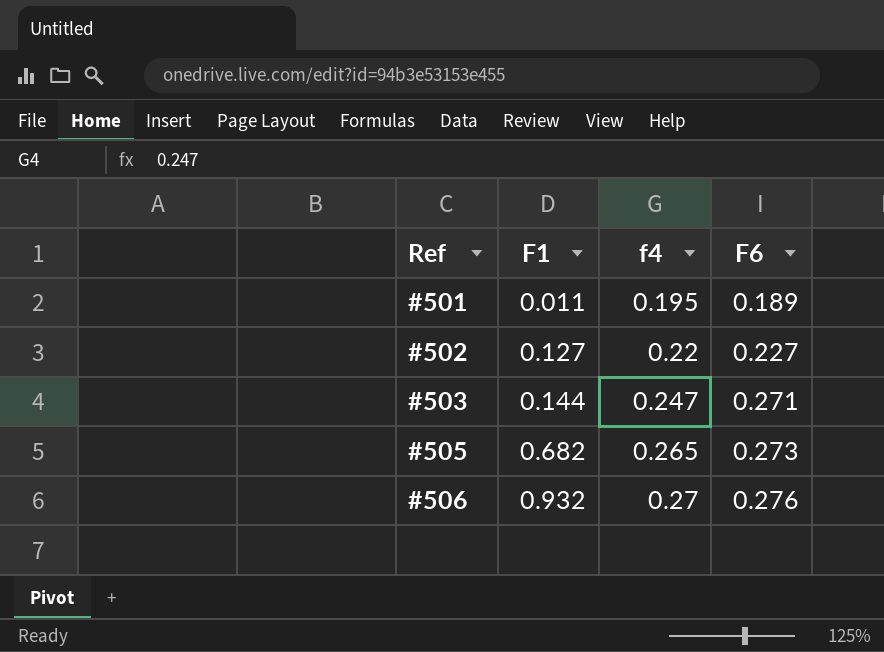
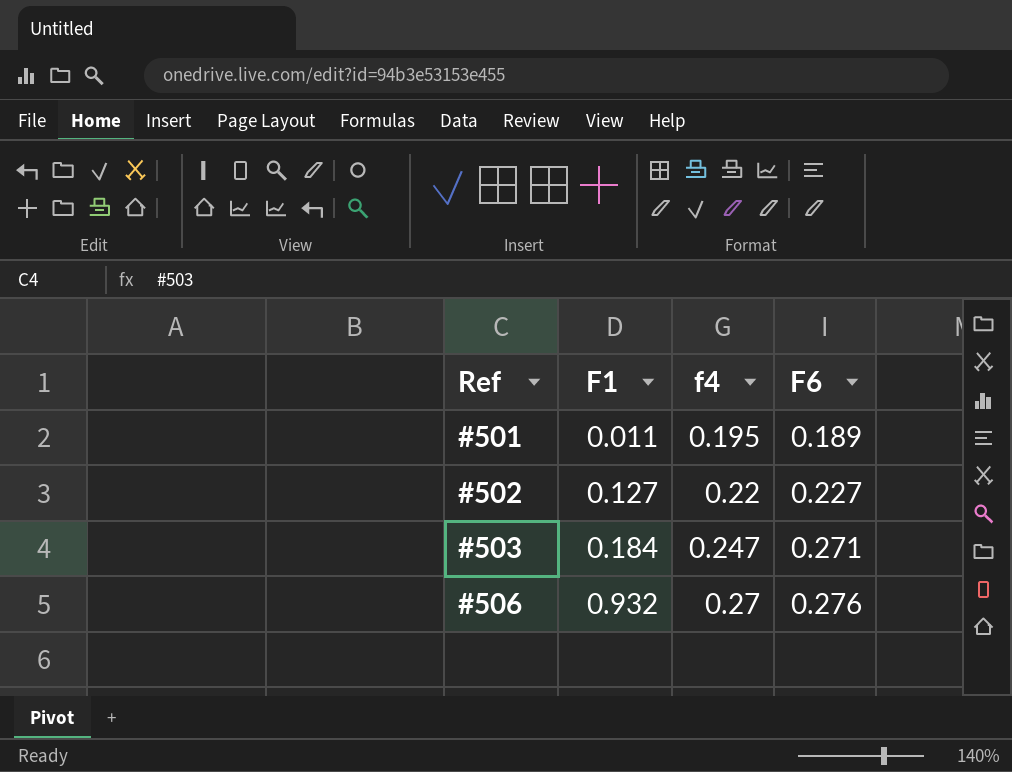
row #505: 0.682 | 0.265 | 0.273 -> none
#503 | F1: 0.144 -> 0.184

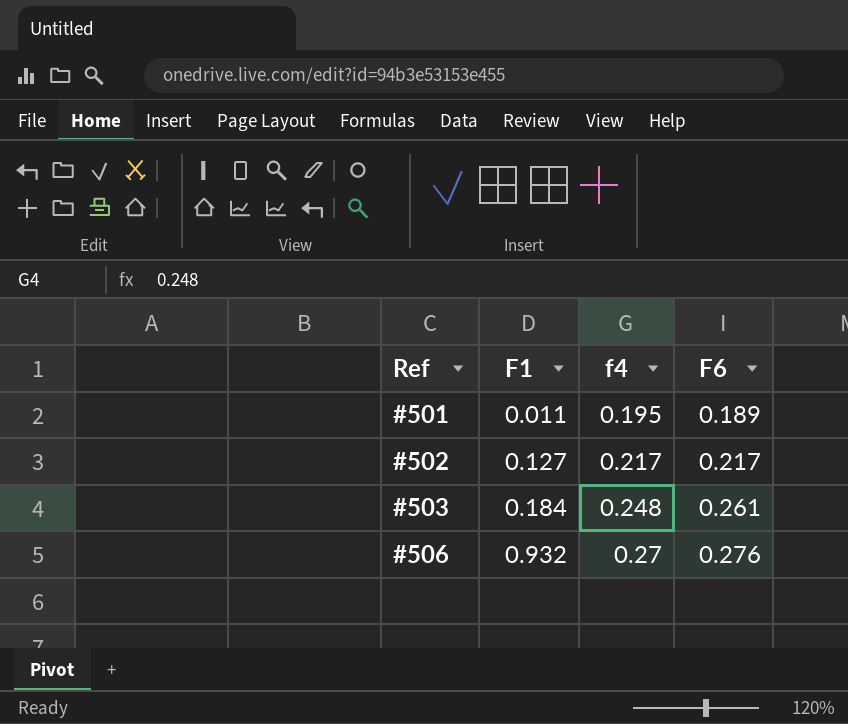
#502 | f4: 0.22 -> 0.217
#502 | F6: 0.227 -> 0.217
#503 | f4: 0.247 -> 0.248
#503 | F6: 0.271 -> 0.261

